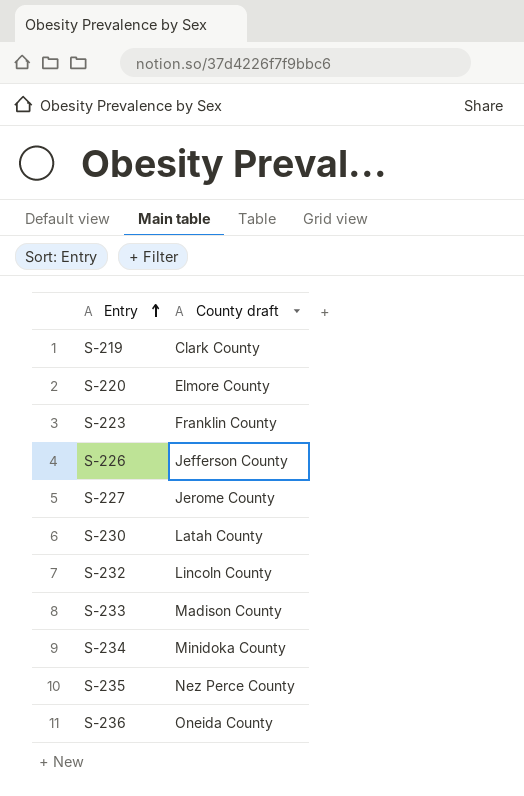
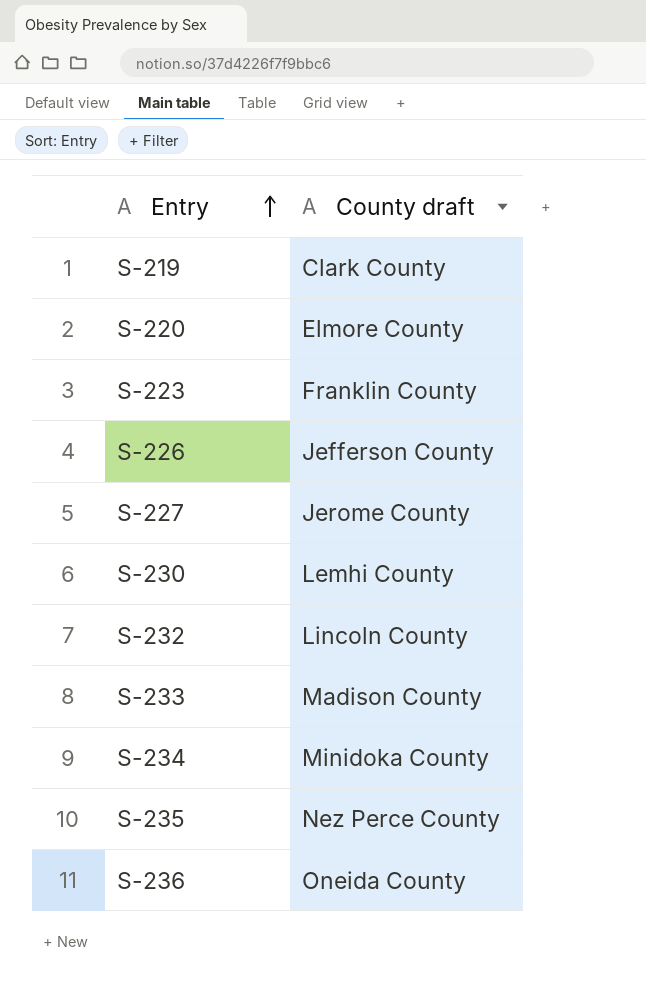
S-230 | County draft: Latah County -> Lemhi County

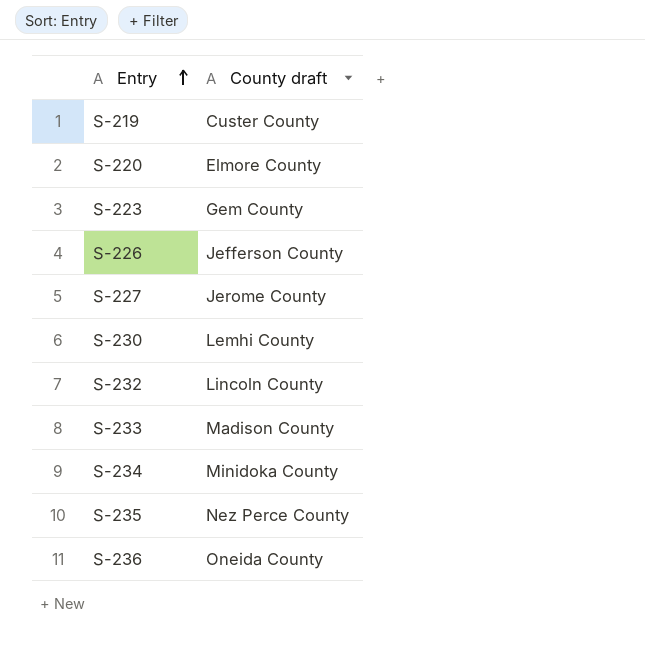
S-219 | County draft: Clark County -> Custer County
S-223 | County draft: Franklin County -> Gem County

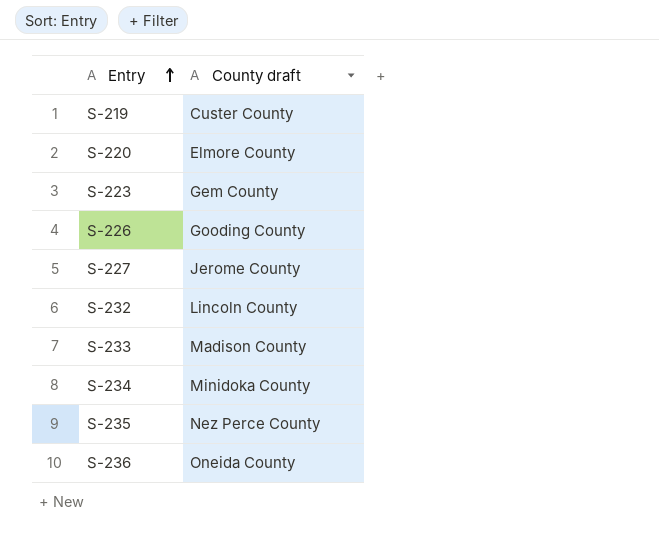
row S-230: Lemhi County -> none
S-226 | County draft: Jefferson County -> Gooding County

